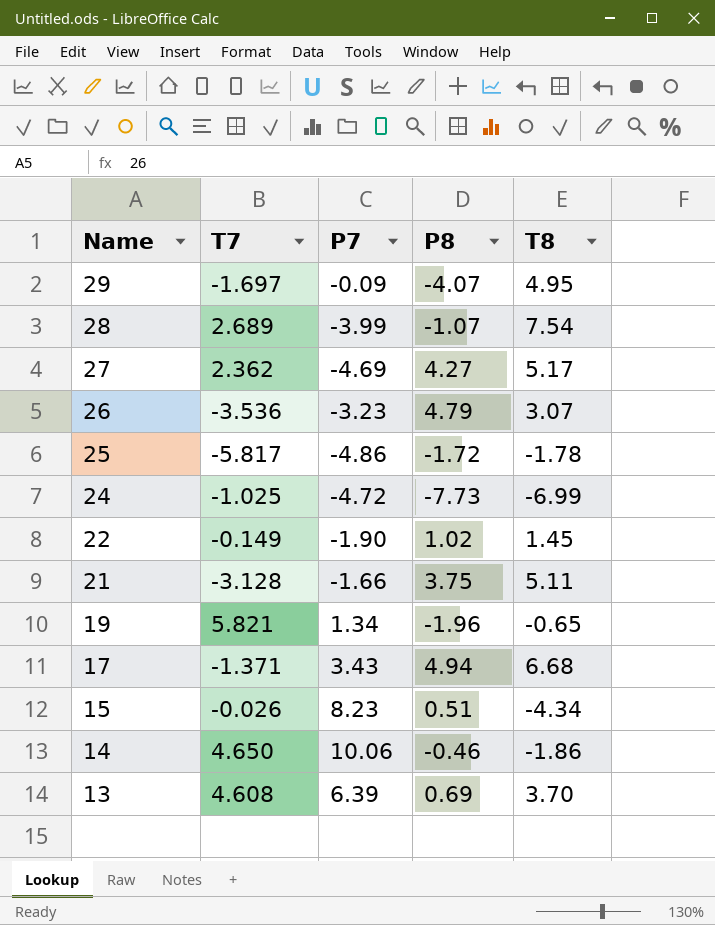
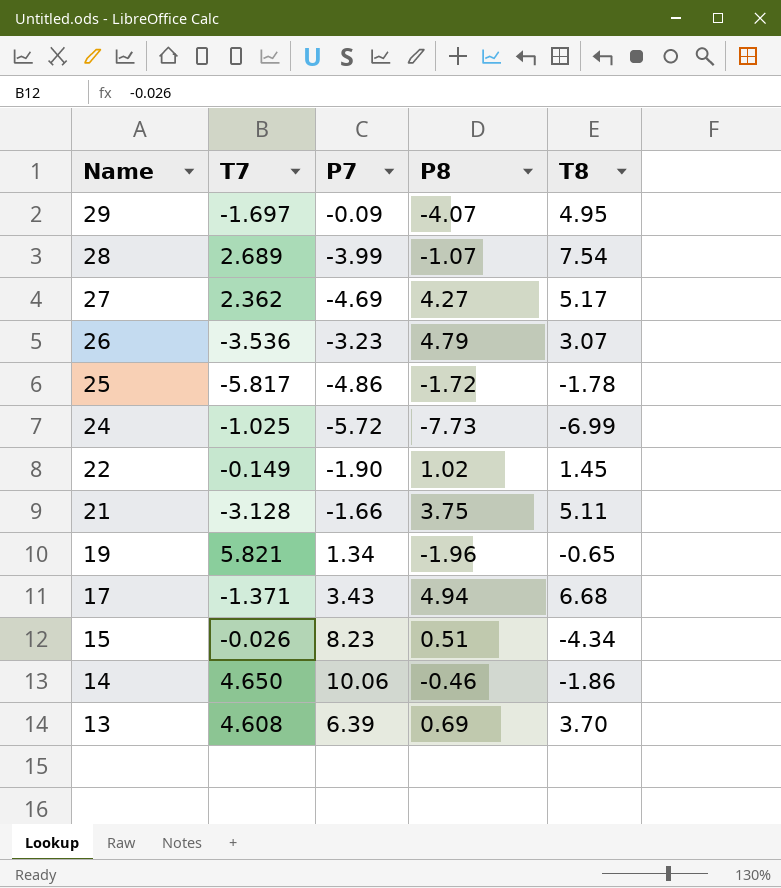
24 | P7: -4.72 -> -5.72

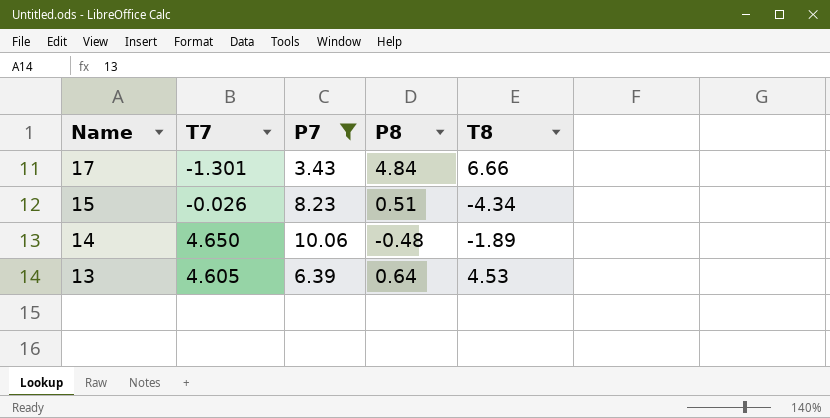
filter: none -> P7 >= 3.43
17 | T7: -1.371 -> -1.301
17 | P8: 4.94 -> 4.84
17 | T8: 6.68 -> 6.66
14 | P8: -0.46 -> -0.48
14 | T8: -1.86 -> -1.89
13 | T7: 4.608 -> 4.605
13 | P8: 0.69 -> 0.64
13 | T8: 3.70 -> 4.53

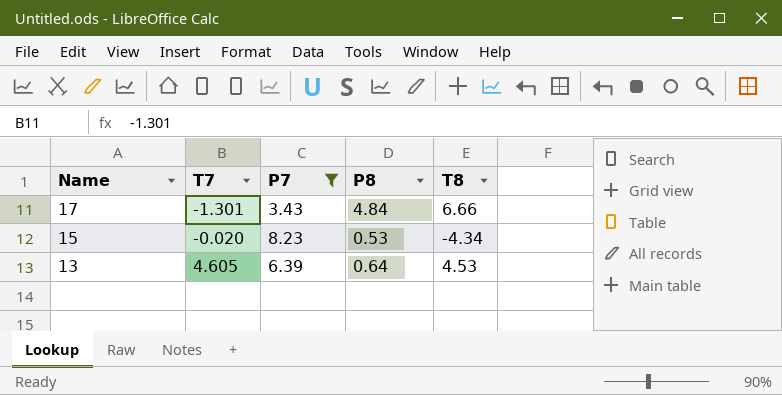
row 14: 4.650 | 10.06 | -0.48 | -1.89 -> none
15 | T7: -0.026 -> -0.020
15 | P8: 0.51 -> 0.53

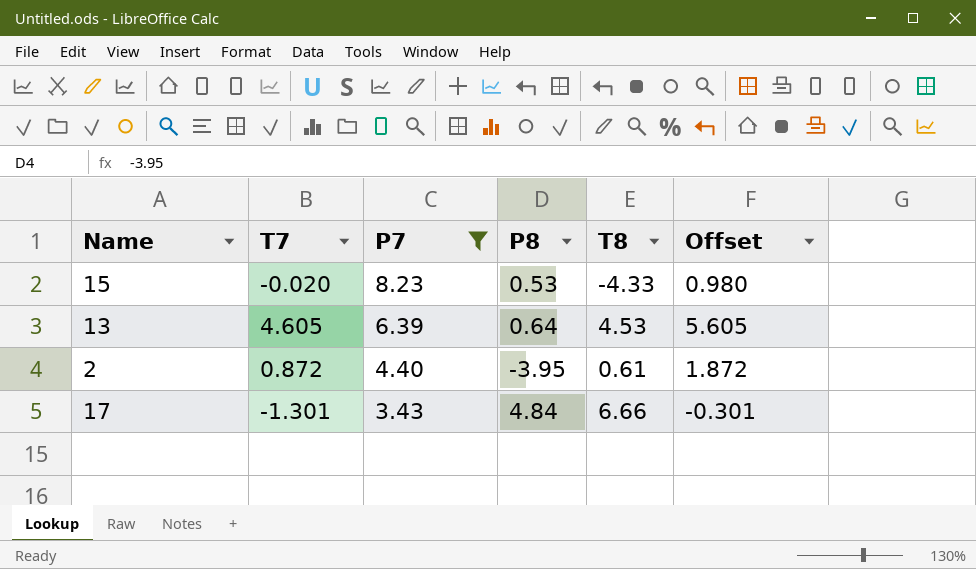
row order: Name descending -> P7 descending
column Offset | formula: none -> [T7] + 1
15 | T8: -4.34 -> -4.33
row 2: none -> 0.872 | 4.40 | -3.95 | 0.61 | 1.872

